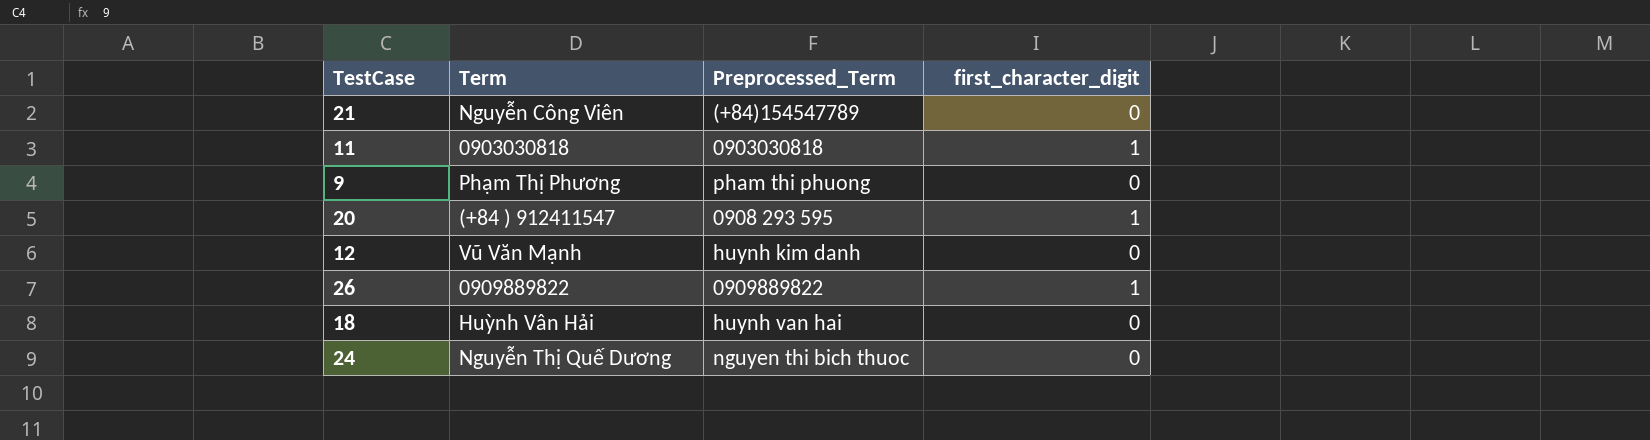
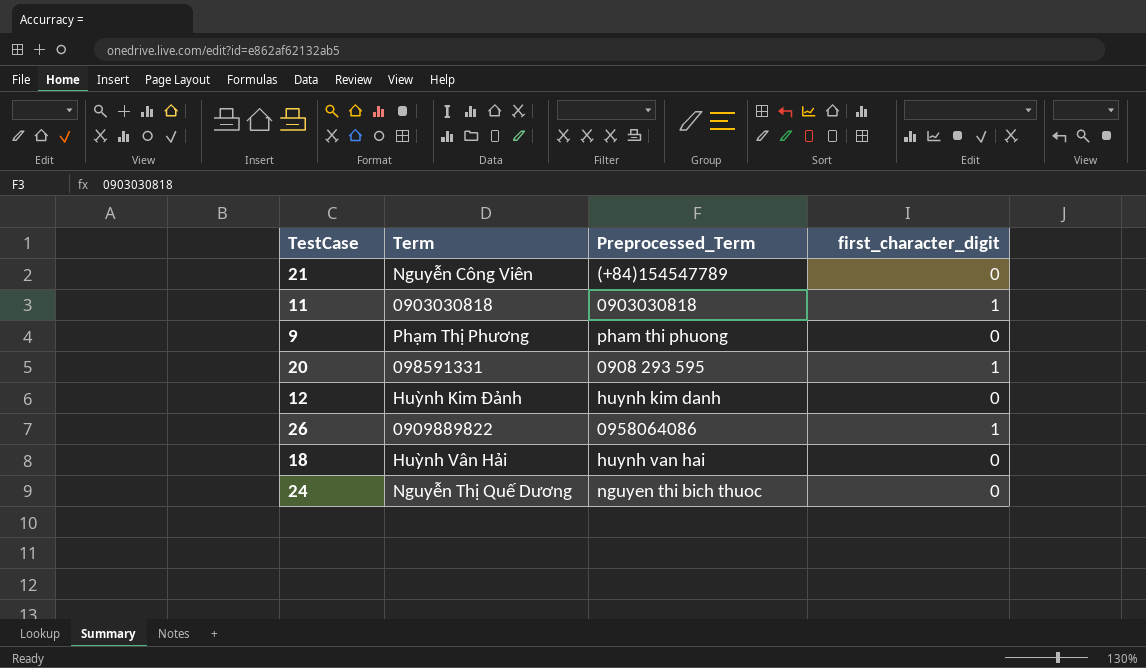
20 | Term: (+84 ) 912411547 -> 098591331
12 | Term: Vũ Văn Mạnh -> Huỳnh Kim Đảnh
26 | Preprocessed_Term: 0909889822 -> 0958064086

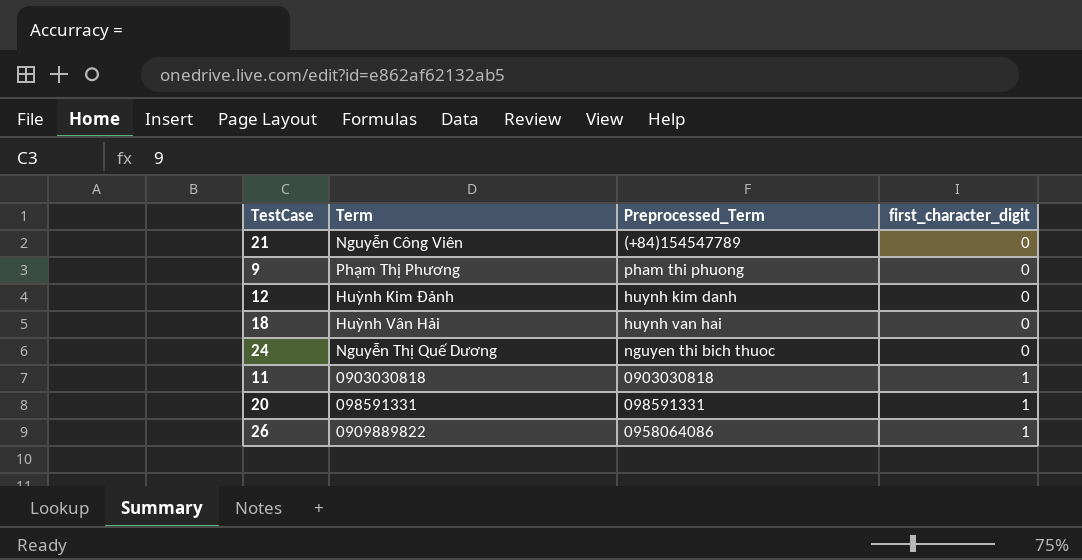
row order: none -> first_character_digit ascending
20 | Preprocessed_Term: 0908 293 595 -> 098591331

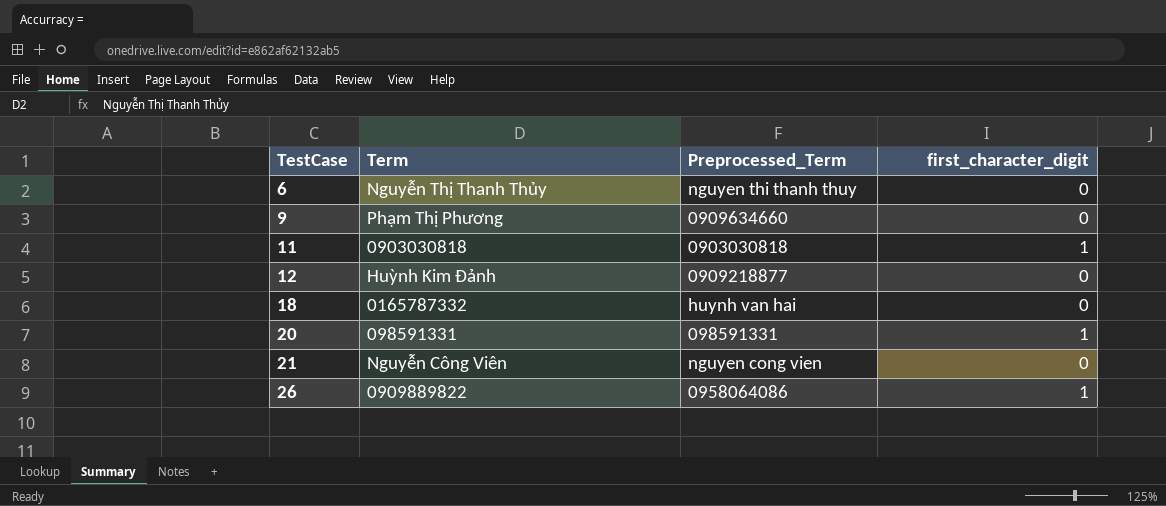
row order: first_character_digit ascending -> TestCase ascending
row 24: Nguyễn Thị Quế Dương | nguyen thi bich thuoc | 0 -> none
row 6: none -> Nguyễn Thị Thanh Thủy | nguyen thi thanh thuy | 0
9 | Preprocessed_Term: pham thi phuong -> 0909634660
12 | Preprocessed_Term: huynh kim danh -> 0909218877
18 | Term: Huỳnh Vân Hải -> 0165787332
21 | Preprocessed_Term: (+84)154547789 -> nguyen cong vien

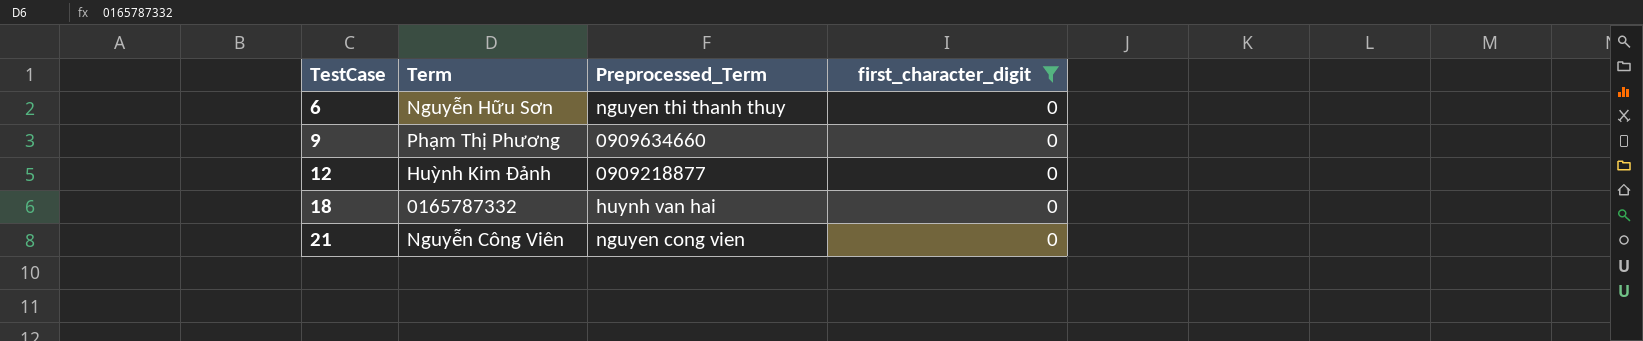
filter: none -> first_character_digit = 0
6 | Term: Nguyễn Thị Thanh Thủy -> Nguyễn Hữu Sơn

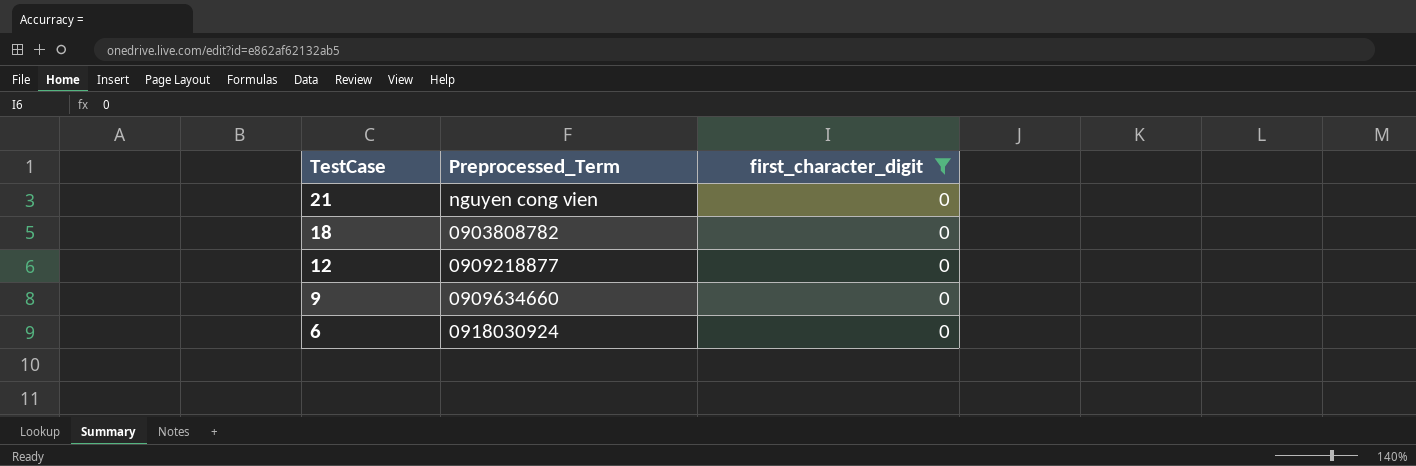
row order: TestCase ascending -> TestCase descending
column Term | position: 2 -> none
18 | Preprocessed_Term: huynh van hai -> 0903808782
6 | Preprocessed_Term: nguyen thi thanh thuy -> 0918030924

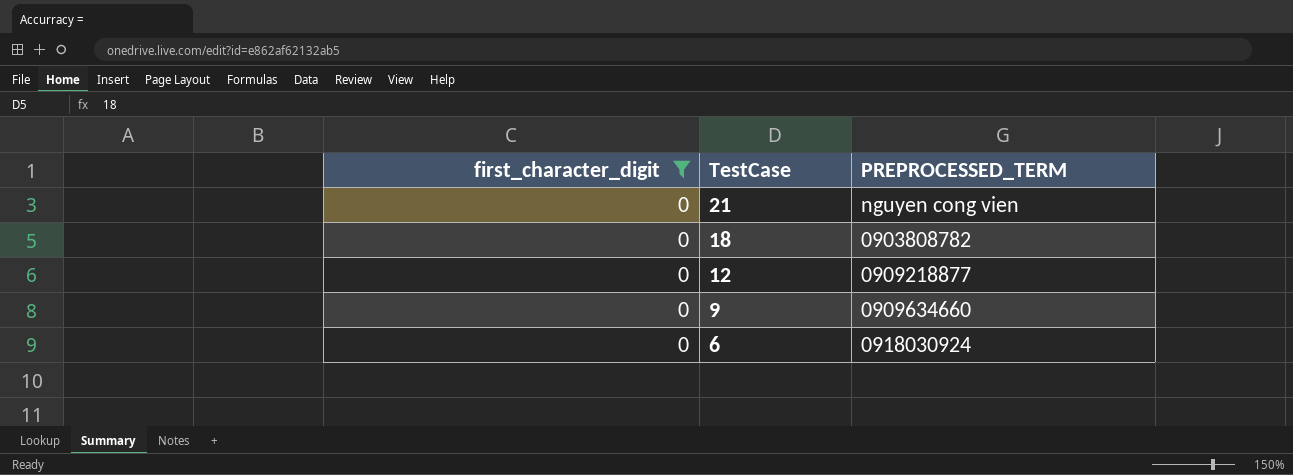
column first_character_digit | position: 3 -> 1
column name: Preprocessed_Term -> PREPROCESSED_TERM

